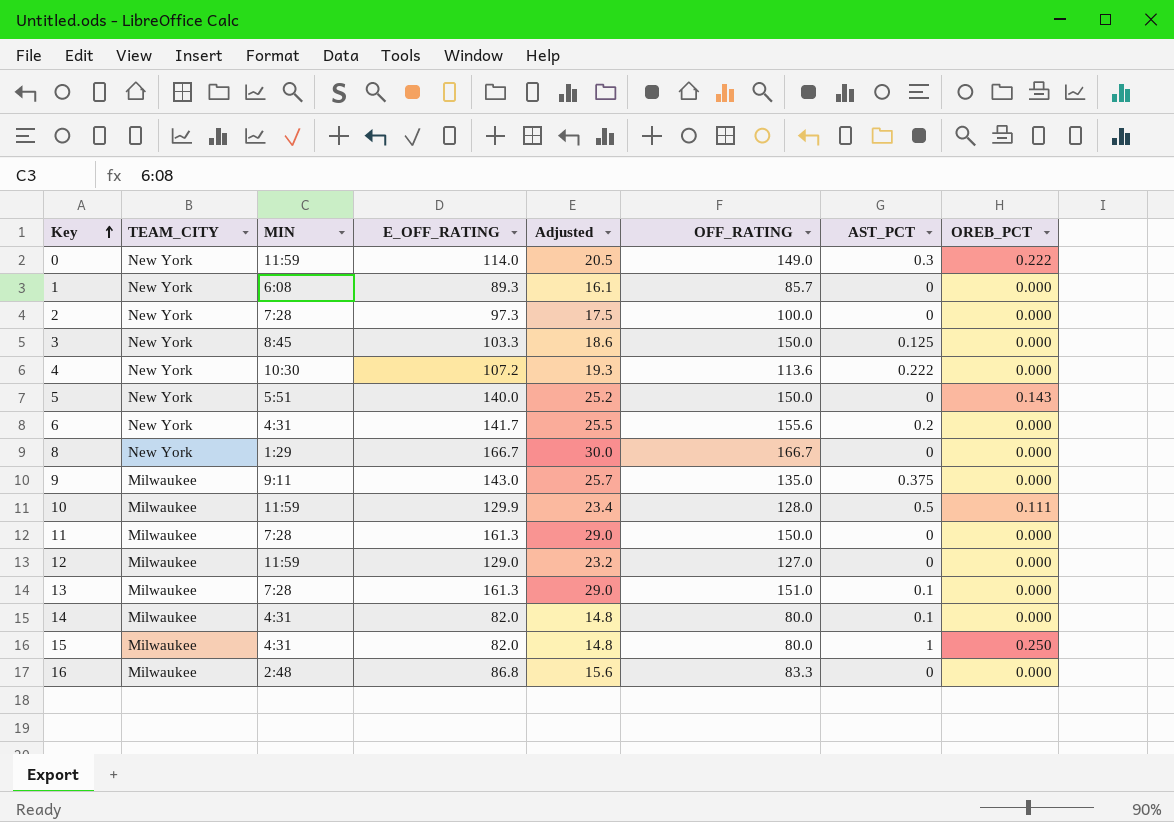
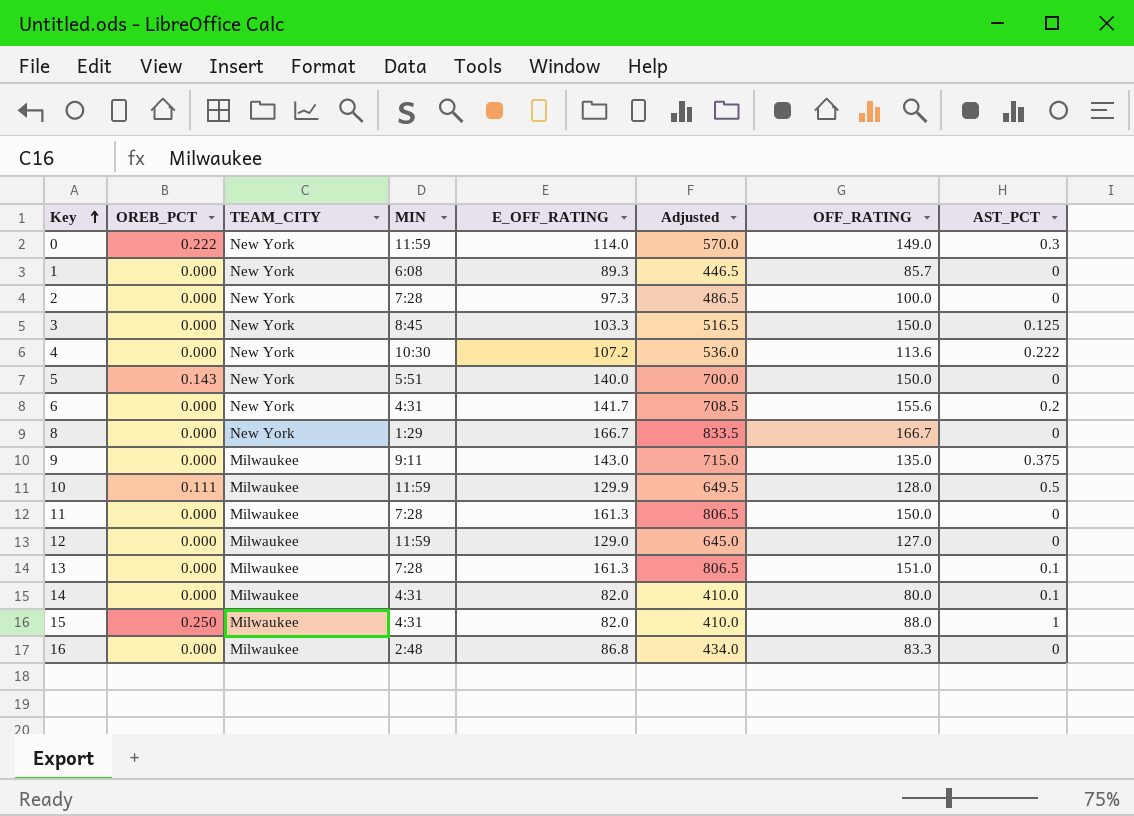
column OREB_PCT | position: 8 -> 2
column Adjusted | formula: [E_OFF_RATING] * 0.18 -> [E_OFF_RATING] * 5
15 | OFF_RATING: 80.0 -> 88.0

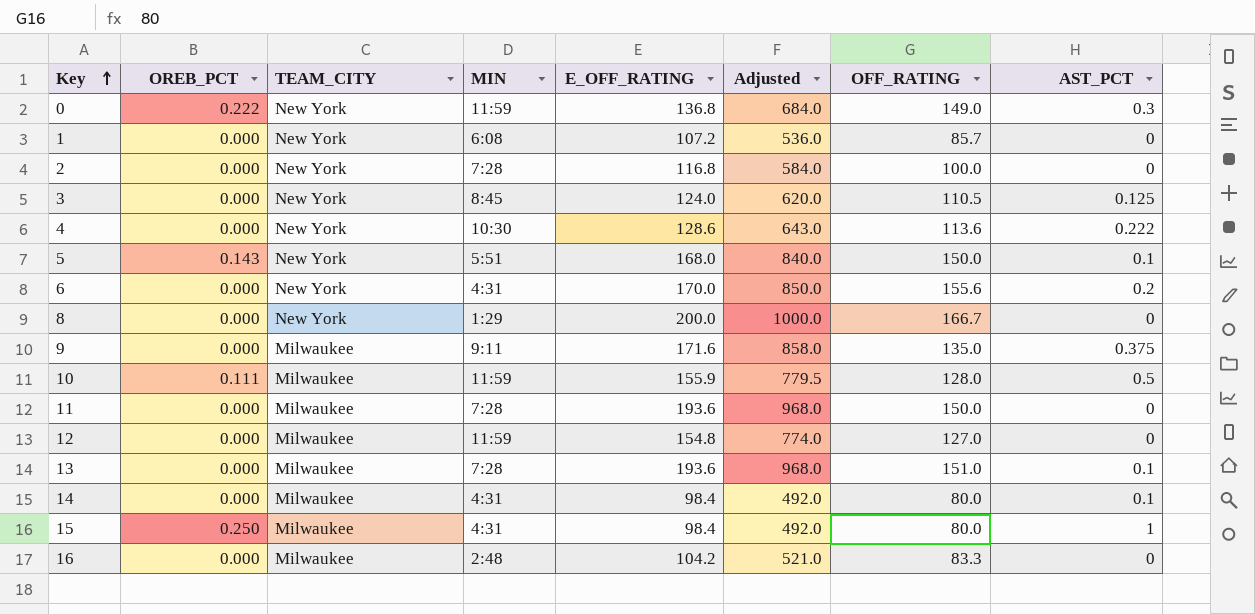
0 | E_OFF_RATING: 114.0 -> 136.8
0 | Adjusted: 570.0 -> 684.0
1 | E_OFF_RATING: 89.3 -> 107.2
1 | Adjusted: 446.5 -> 536.0
2 | E_OFF_RATING: 97.3 -> 116.8
2 | Adjusted: 486.5 -> 584.0
3 | E_OFF_RATING: 103.3 -> 124.0
3 | Adjusted: 516.5 -> 620.0
3 | OFF_RATING: 150.0 -> 110.5
4 | E_OFF_RATING: 107.2 -> 128.6
4 | Adjusted: 536.0 -> 643.0
5 | E_OFF_RATING: 140.0 -> 168.0
5 | Adjusted: 700.0 -> 840.0
5 | AST_PCT: 0 -> 0.1
6 | E_OFF_RATING: 141.7 -> 170.0
6 | Adjusted: 708.5 -> 850.0
8 | E_OFF_RATING: 166.7 -> 200.0
8 | Adjusted: 833.5 -> 1000.0
9 | E_OFF_RATING: 143.0 -> 171.6
9 | Adjusted: 715.0 -> 858.0
10 | E_OFF_RATING: 129.9 -> 155.9
10 | Adjusted: 649.5 -> 779.5
11 | E_OFF_RATING: 161.3 -> 193.6
11 | Adjusted: 806.5 -> 968.0
12 | E_OFF_RATING: 129.0 -> 154.8
12 | Adjusted: 645.0 -> 774.0
13 | E_OFF_RATING: 161.3 -> 193.6
13 | Adjusted: 806.5 -> 968.0
14 | E_OFF_RATING: 82.0 -> 98.4
14 | Adjusted: 410.0 -> 492.0
15 | E_OFF_RATING: 82.0 -> 98.4
15 | Adjusted: 410.0 -> 492.0
15 | OFF_RATING: 88.0 -> 80.0
16 | E_OFF_RATING: 86.8 -> 104.2
16 | Adjusted: 434.0 -> 521.0

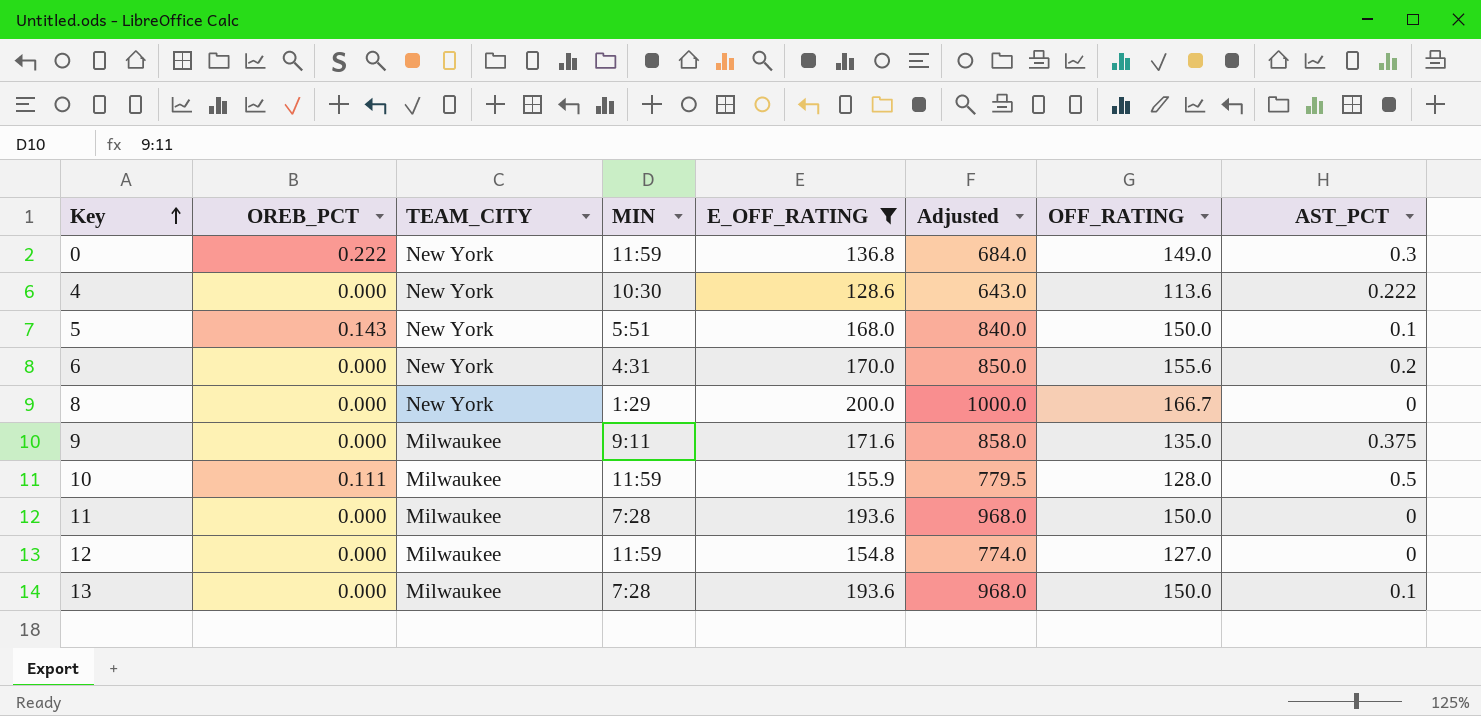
filter: none -> E_OFF_RATING >= 128.6
13 | OFF_RATING: 151.0 -> 150.0

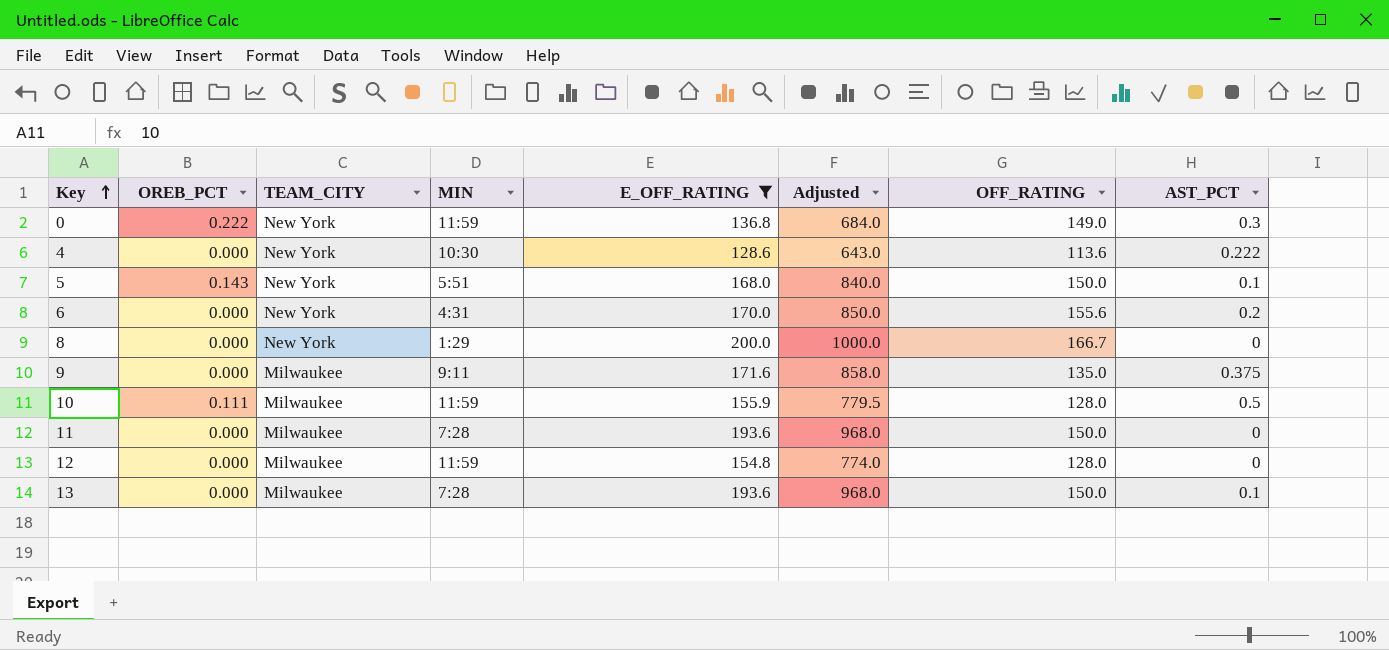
12 | OFF_RATING: 127.0 -> 128.0

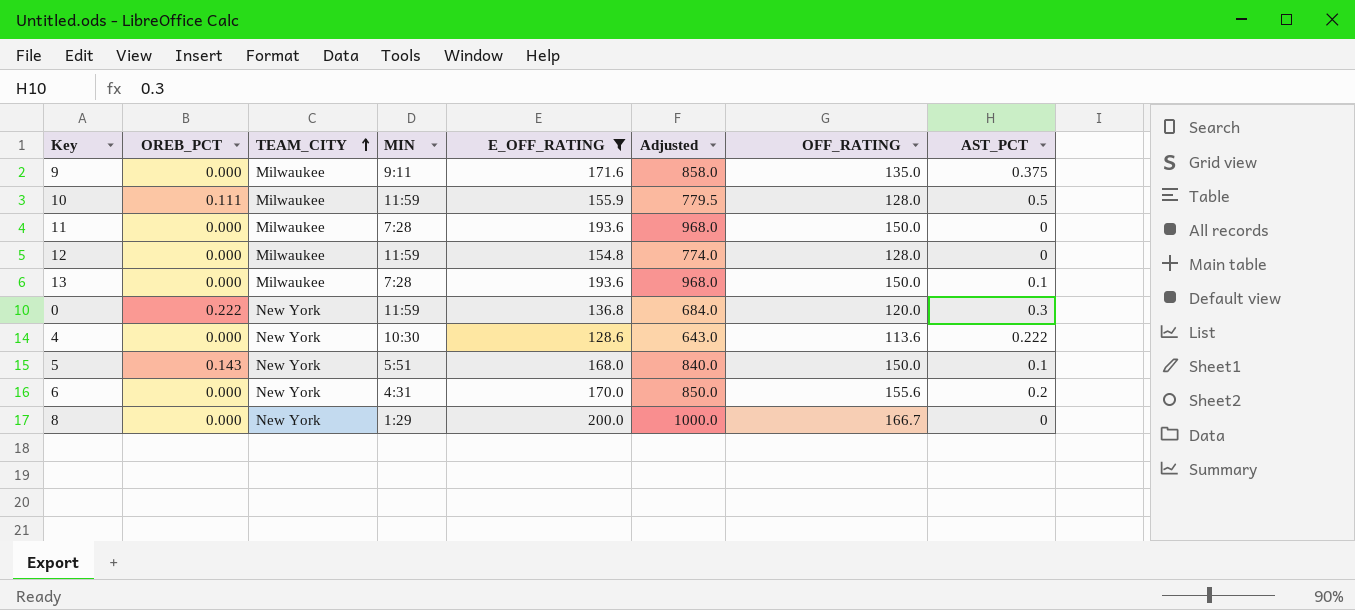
row order: Key ascending -> TEAM_CITY ascending
0 | OFF_RATING: 149.0 -> 120.0

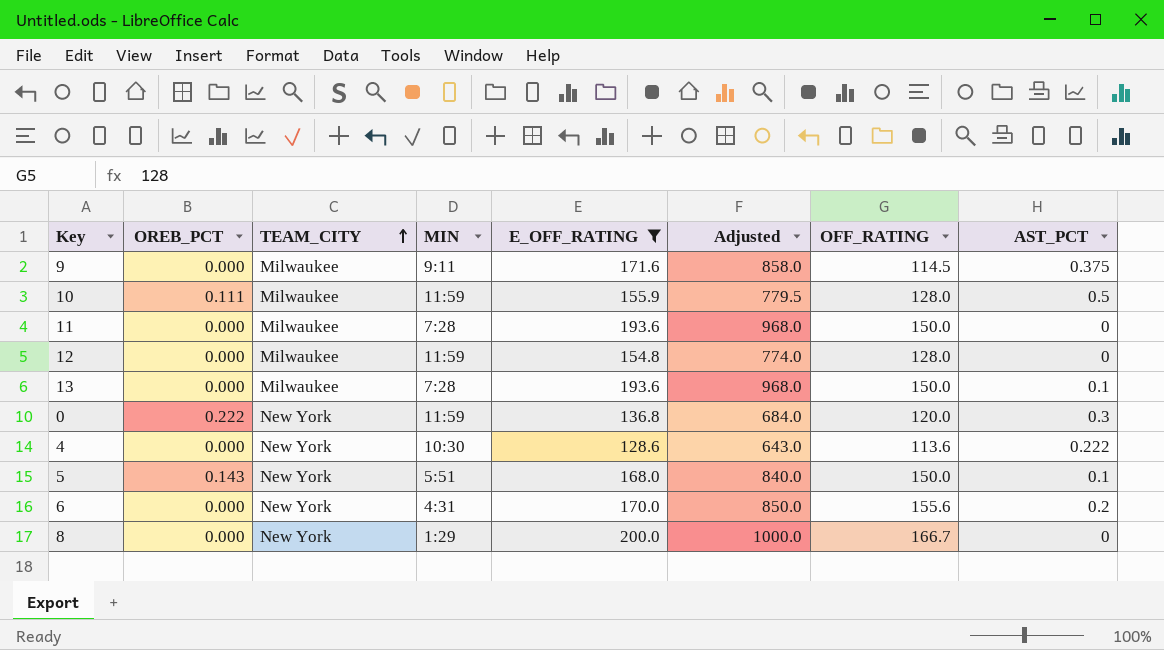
9 | OFF_RATING: 135.0 -> 114.5

